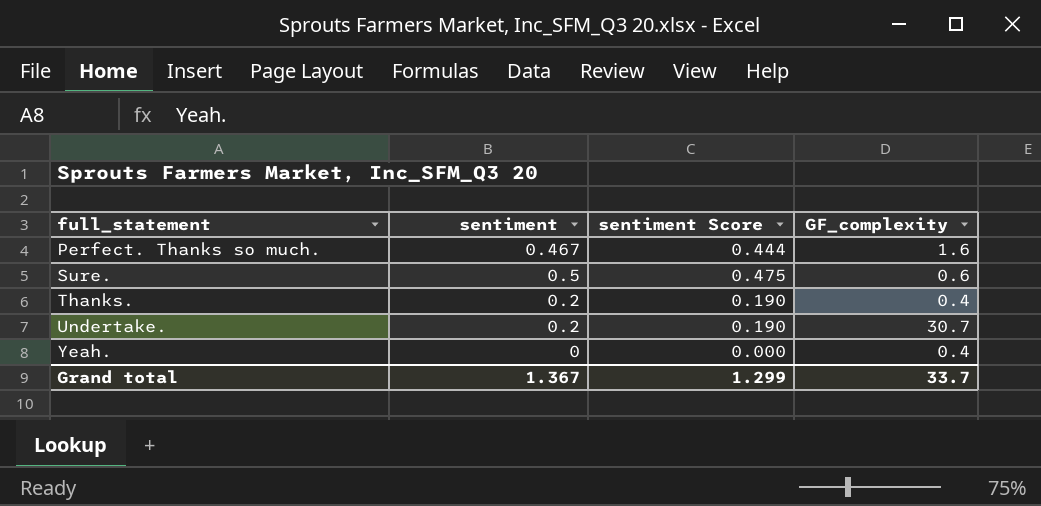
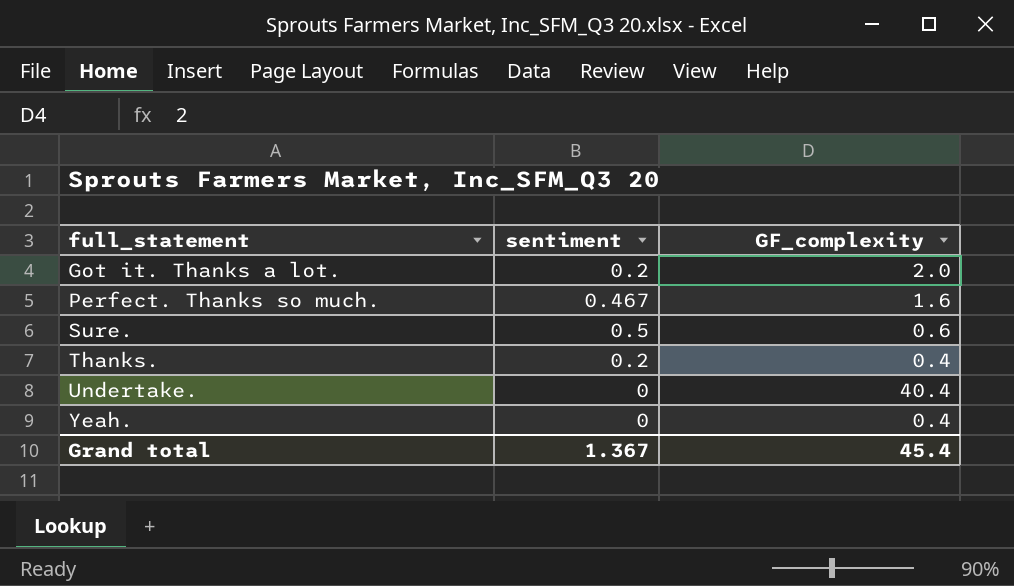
column sentiment Score | formula: [sentiment] * 0.95 -> none
row Got it. Thanks a lot.: none -> 0.2 | 2.0
Undertake. | sentiment: 0.2 -> 0
Undertake. | GF_complexity: 30.7 -> 40.4
Grand total | GF_complexity: 33.7 -> 45.4

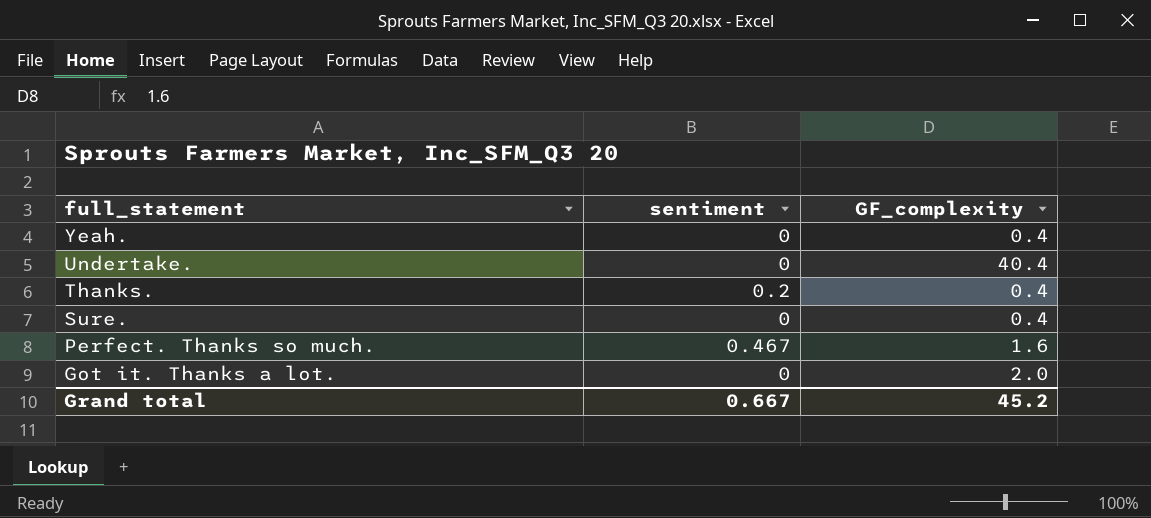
row order: full_statement ascending -> full_statement descending
Sure. | sentiment: 0.5 -> 0
Sure. | GF_complexity: 0.6 -> 0.4
Got it. Thanks a lot. | sentiment: 0.2 -> 0
Grand total | sentiment: 1.367 -> 0.667
Grand total | GF_complexity: 45.4 -> 45.2

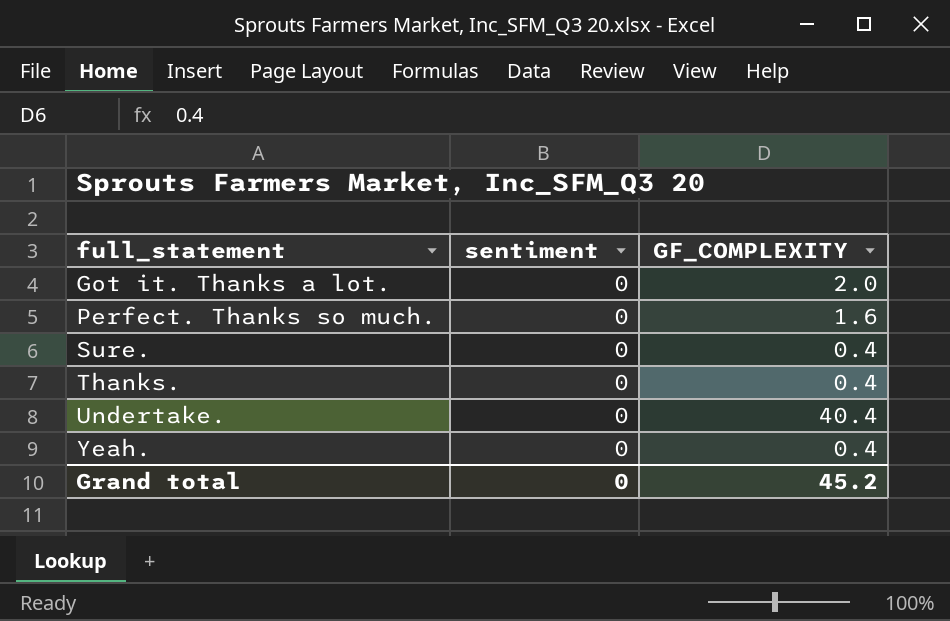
row order: full_statement descending -> full_statement ascending
column name: GF_complexity -> GF_COMPLEXITY
Perfect. Thanks so much. | sentiment: 0.467 -> 0
Thanks. | sentiment: 0.2 -> 0
Grand total | sentiment: 0.667 -> 0

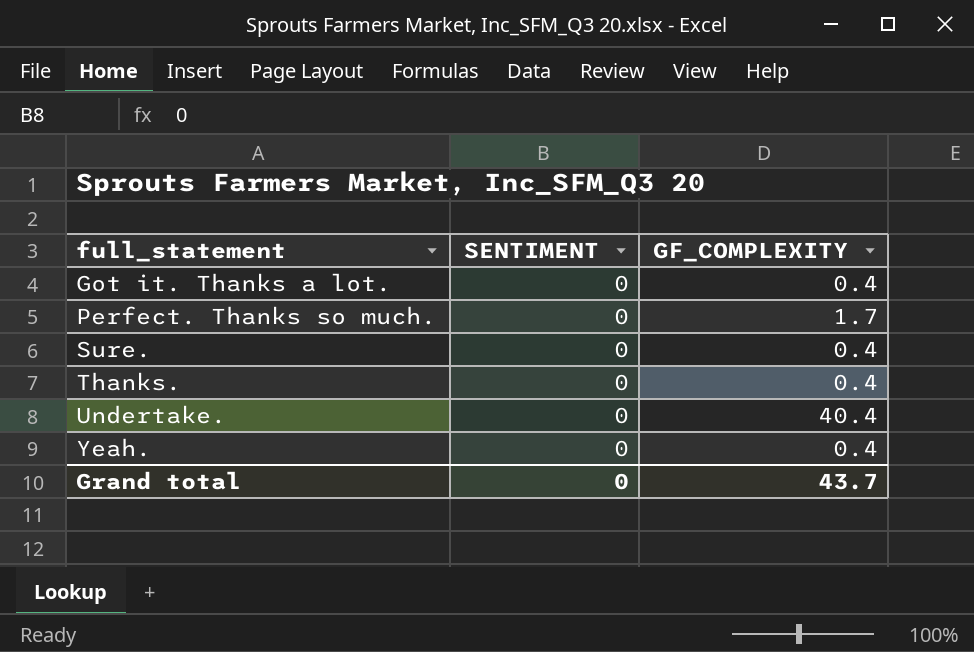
column name: sentiment -> SENTIMENT
Got it. Thanks a lot. | GF_COMPLEXITY: 2.0 -> 0.4
Perfect. Thanks so much. | GF_COMPLEXITY: 1.6 -> 1.7
Grand total | GF_COMPLEXITY: 45.2 -> 43.7

